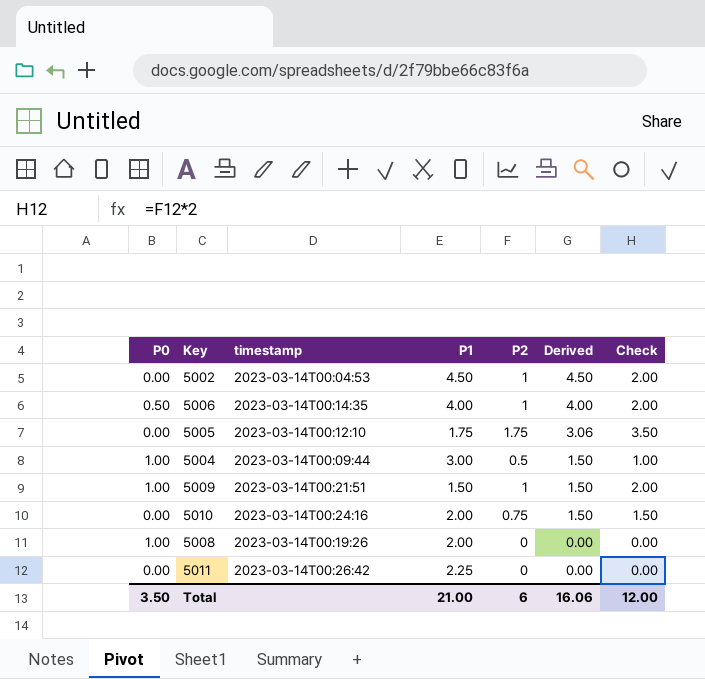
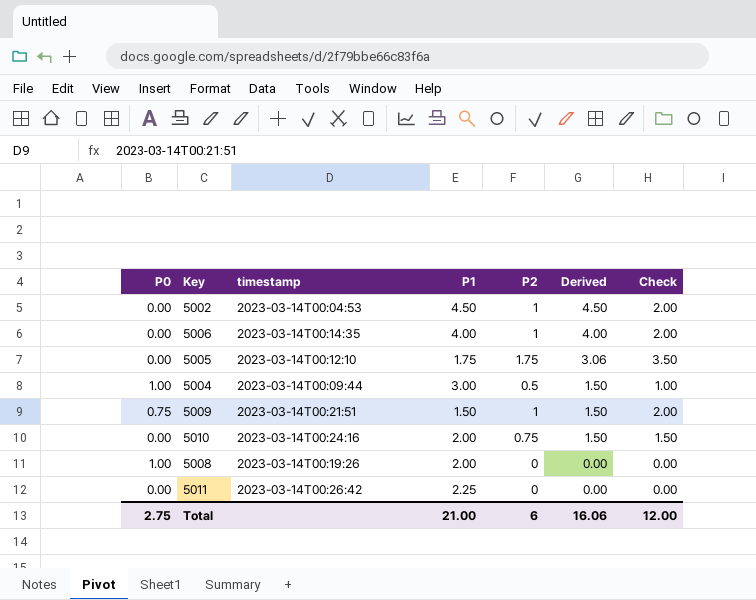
5006 | P0: 0.50 -> 0.00
5009 | P0: 1.00 -> 0.75
Total | P0: 3.50 -> 2.75

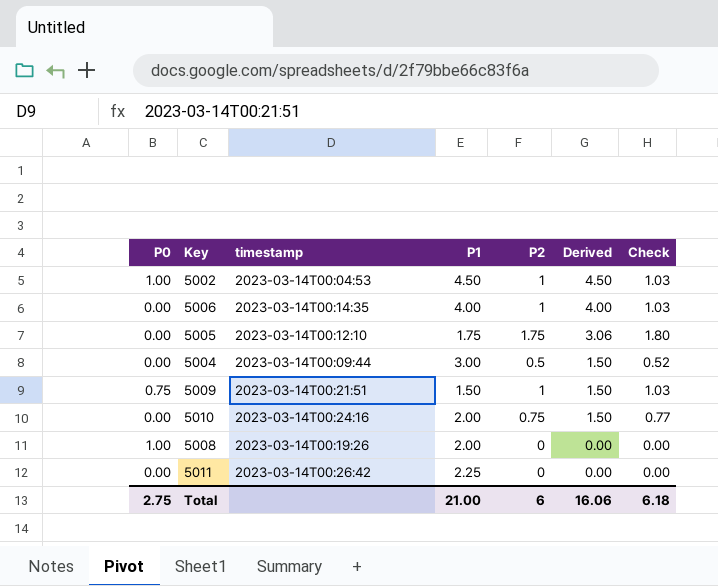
column Check | formula: [P2] * 2 -> [P2] * 1.03
5002 | P0: 0.00 -> 1.00
5004 | P0: 1.00 -> 0.00
Total | Check: 12.00 -> 6.18

